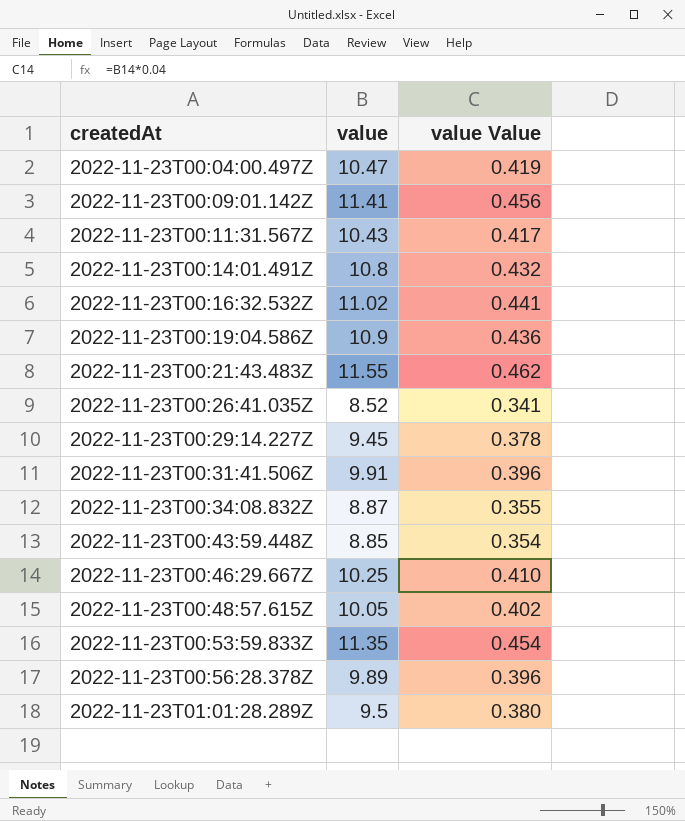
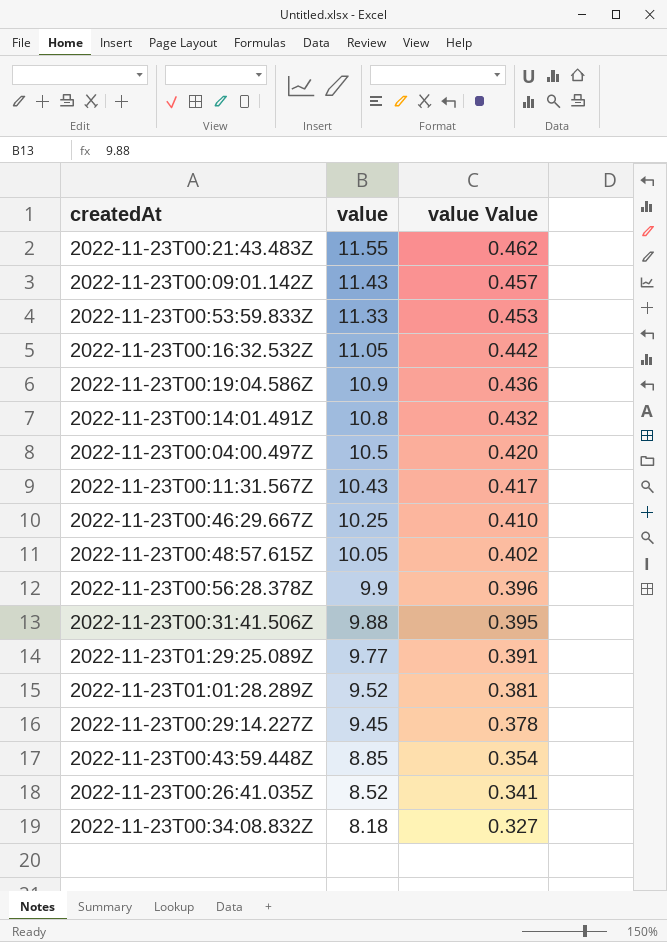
row order: createdAt ascending -> value descending
2022-11-23T00:09:01.142Z | value: 11.41 -> 11.43
2022-11-23T00:09:01.142Z | value Value: 0.456 -> 0.457
2022-11-23T00:53:59.833Z | value: 11.35 -> 11.33
2022-11-23T00:53:59.833Z | value Value: 0.454 -> 0.453
2022-11-23T00:16:32.532Z | value: 11.02 -> 11.05
2022-11-23T00:16:32.532Z | value Value: 0.441 -> 0.442
2022-11-23T00:04:00.497Z | value: 10.47 -> 10.5
2022-11-23T00:04:00.497Z | value Value: 0.419 -> 0.420
2022-11-23T00:56:28.378Z | value: 9.89 -> 9.9
2022-11-23T00:31:41.506Z | value: 9.91 -> 9.88
2022-11-23T00:31:41.506Z | value Value: 0.396 -> 0.395
row 2022-11-23T01:29:25.089Z: none -> 9.77 | 0.391
2022-11-23T01:01:28.289Z | value: 9.5 -> 9.52
2022-11-23T01:01:28.289Z | value Value: 0.380 -> 0.381
2022-11-23T00:34:08.832Z | value: 8.87 -> 8.18
2022-11-23T00:34:08.832Z | value Value: 0.355 -> 0.327

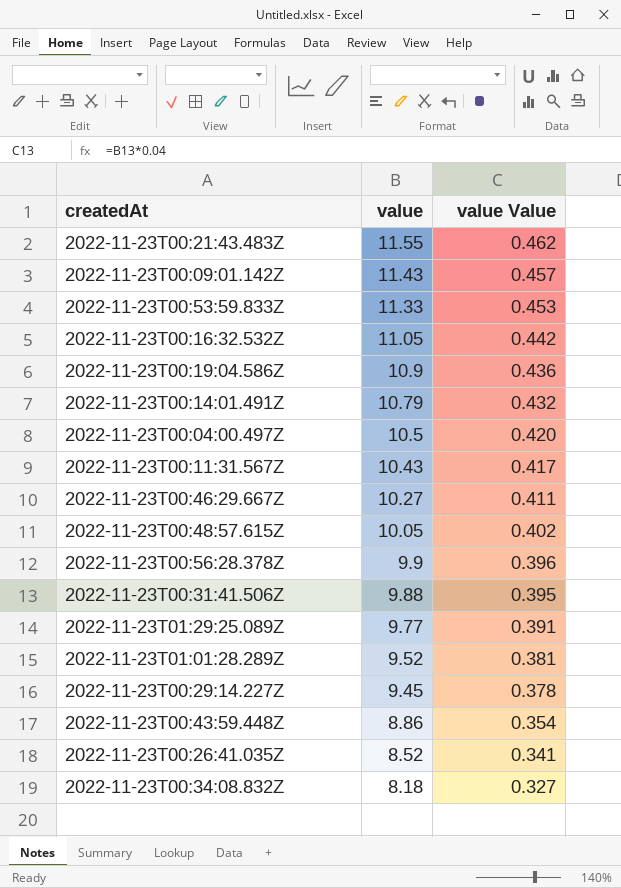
2022-11-23T00:14:01.491Z | value: 10.8 -> 10.79
2022-11-23T00:46:29.667Z | value: 10.25 -> 10.27
2022-11-23T00:46:29.667Z | value Value: 0.410 -> 0.411
2022-11-23T00:43:59.448Z | value: 8.85 -> 8.86

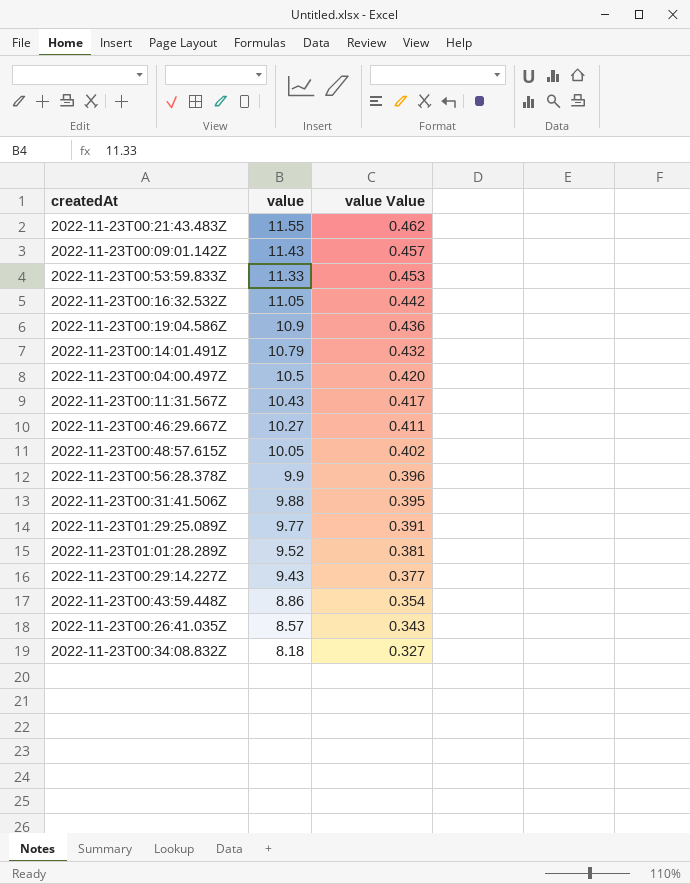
2022-11-23T00:29:14.227Z | value: 9.45 -> 9.43
2022-11-23T00:29:14.227Z | value Value: 0.378 -> 0.377
2022-11-23T00:26:41.035Z | value: 8.52 -> 8.57
2022-11-23T00:26:41.035Z | value Value: 0.341 -> 0.343

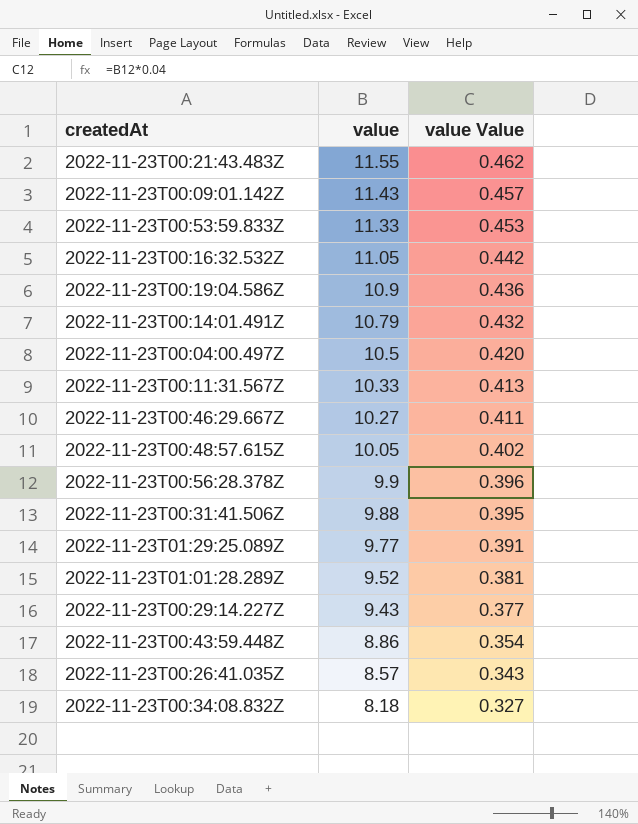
2022-11-23T00:11:31.567Z | value: 10.43 -> 10.33
2022-11-23T00:11:31.567Z | value Value: 0.417 -> 0.413

